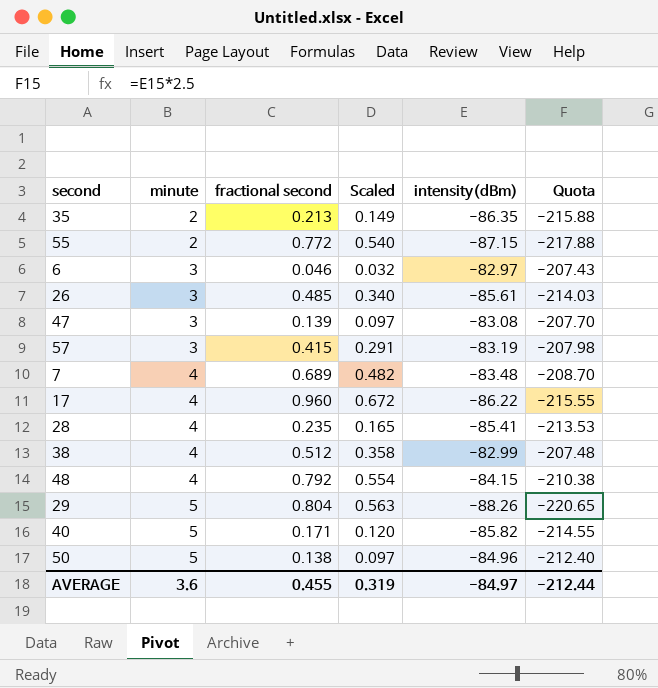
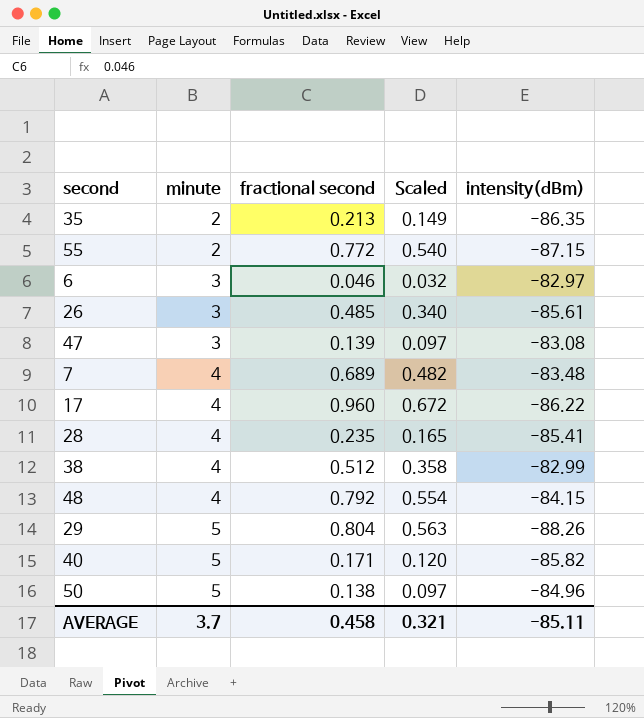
column Quota | formula: [intensity(dBm)] * 2.5 -> none
row 57: 3 | 0.415 | 0.291 | -83.19 | -207.98 -> none
AVERAGE | minute: 3.6 -> 3.7
AVERAGE | fractional second: 0.455 -> 0.458
AVERAGE | Scaled: 0.319 -> 0.321
AVERAGE | intensity(dBm): -84.97 -> -85.11

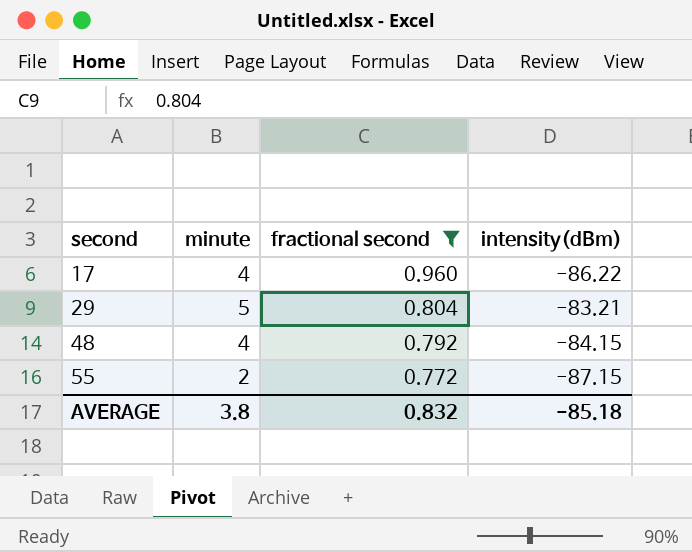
filter: none -> fractional second >= 0.772
row order: minute ascending -> second ascending
column Scaled | formula: [fractional second] * 0.7 -> none
29 | intensity(dBm): -88.26 -> -83.21
AVERAGE | minute: 3.7 -> 3.8
AVERAGE | fractional second: 0.458 -> 0.832
AVERAGE | intensity(dBm): -85.11 -> -85.18

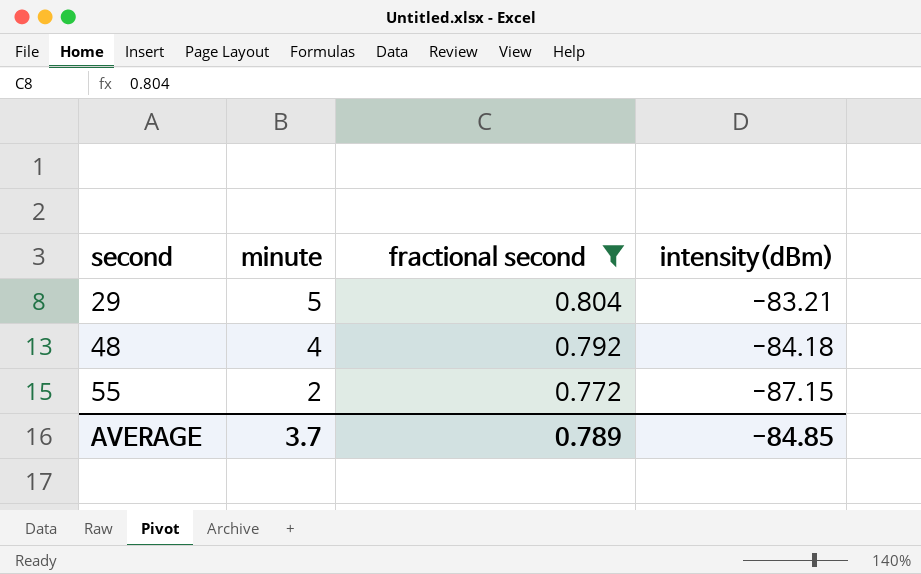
row 17: 4 | 0.960 | -86.22 -> none
48 | intensity(dBm): -84.15 -> -84.18
AVERAGE | minute: 3.8 -> 3.7
AVERAGE | fractional second: 0.832 -> 0.789
AVERAGE | intensity(dBm): -85.18 -> -84.85

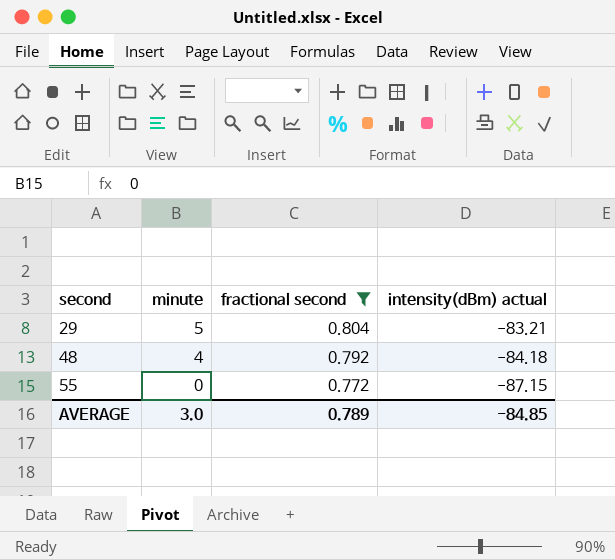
column name: intensity(dBm) -> intensity(dBm) actual
55 | minute: 2 -> 0
AVERAGE | minute: 3.7 -> 3.0

